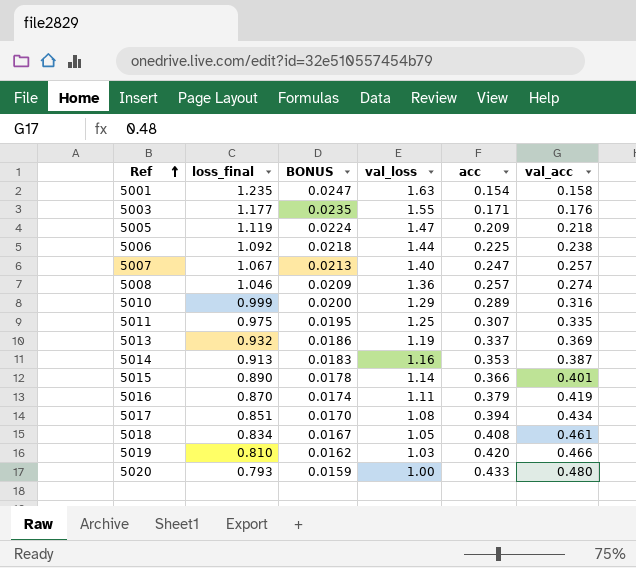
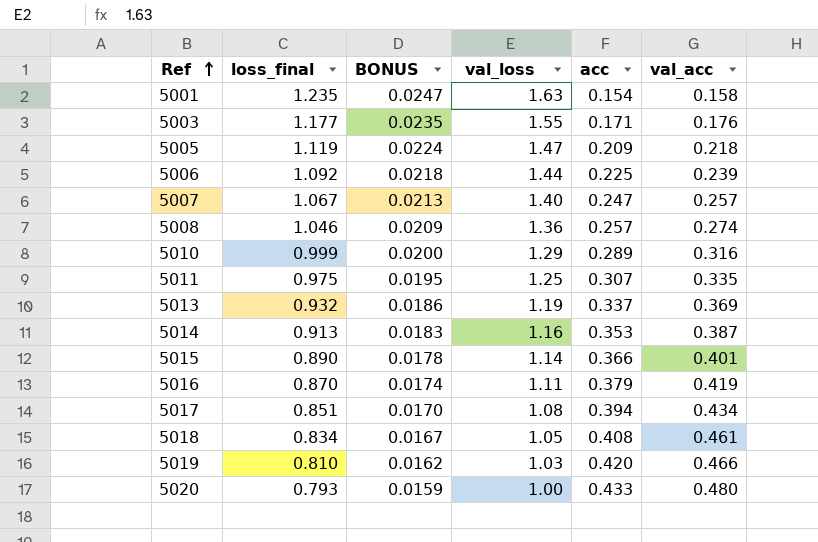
5006 | val_acc: 0.238 -> 0.239

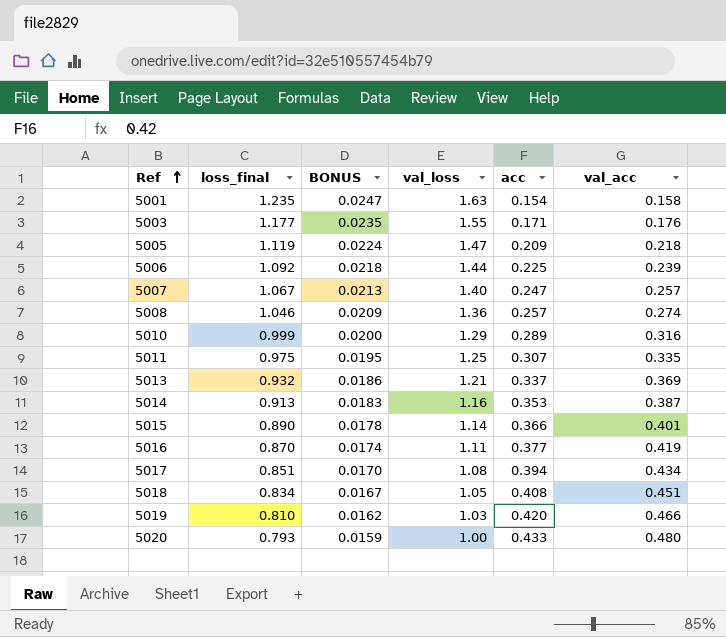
5013 | val_loss: 1.19 -> 1.21
5016 | acc: 0.379 -> 0.377
5018 | val_acc: 0.461 -> 0.451

